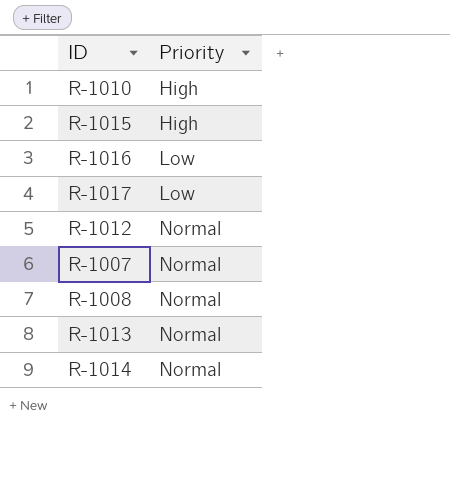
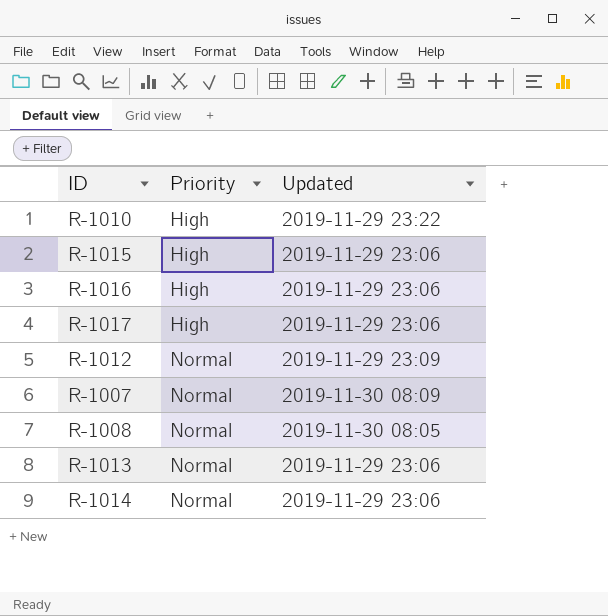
column Updated | position: none -> 3
R-1016 | Priority: Low -> High
R-1017 | Priority: Low -> High

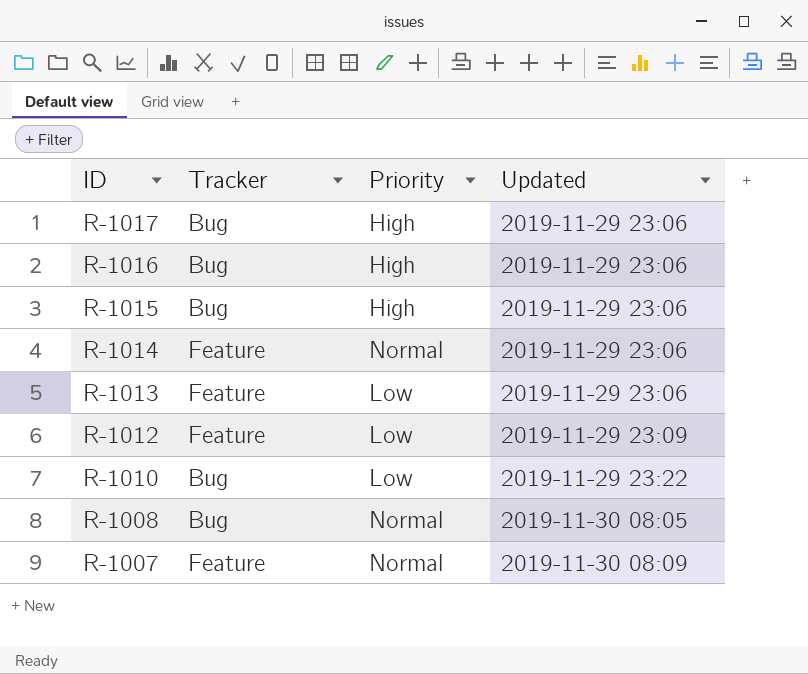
row order: Priority ascending -> ID descending
column Tracker | position: none -> 2
R-1013 | Priority: Normal -> Low
R-1012 | Priority: Normal -> Low
R-1010 | Priority: High -> Low

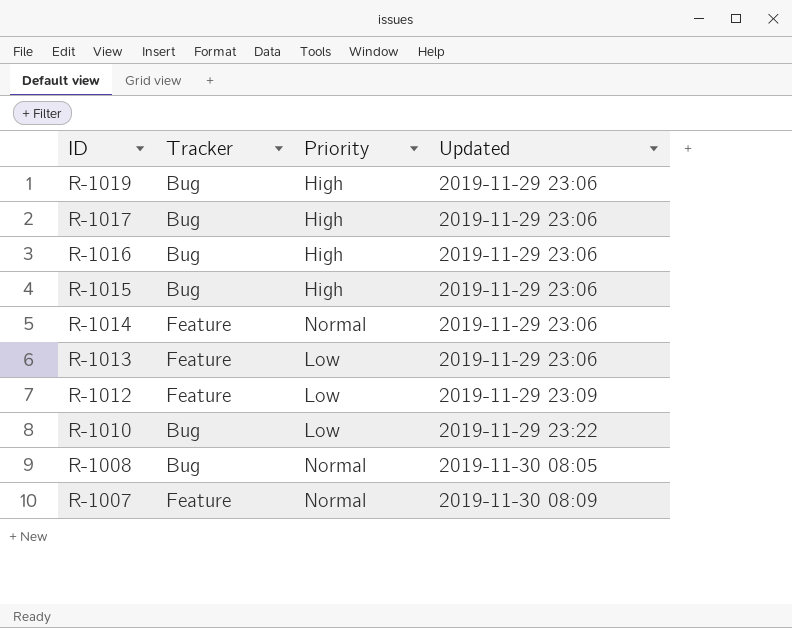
row R-1019: none -> Bug | High | 2019-11-29 23:06

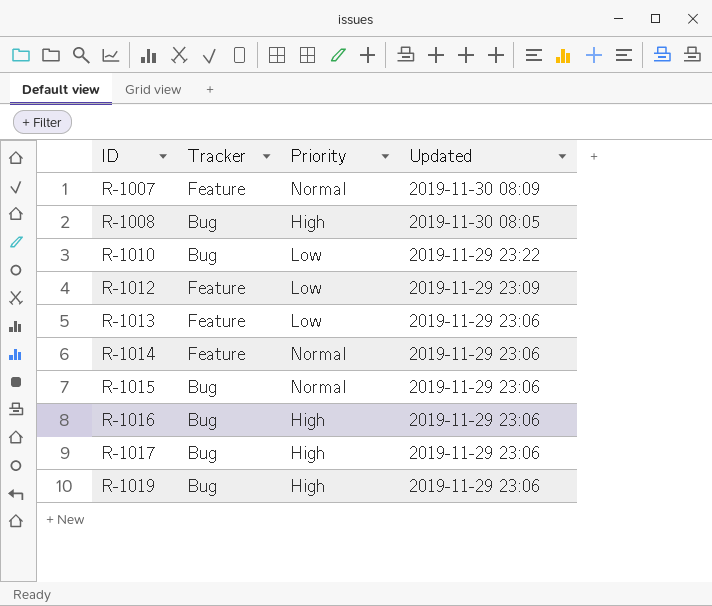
row order: ID descending -> ID ascending
R-1008 | Priority: Normal -> High
R-1015 | Priority: High -> Normal

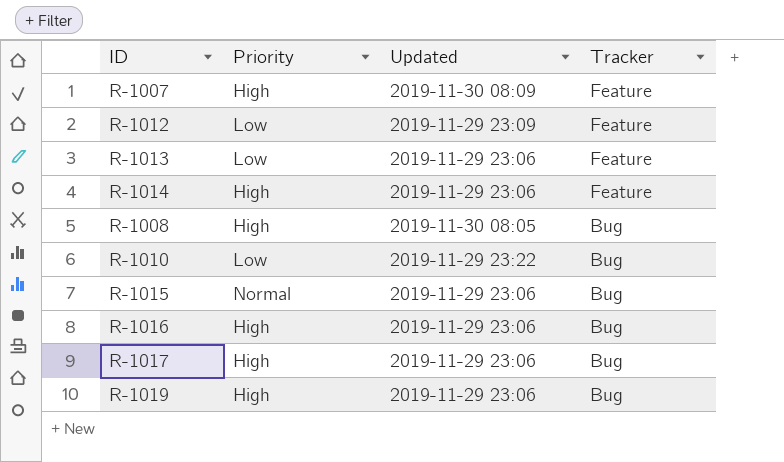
row order: ID ascending -> Tracker descending
column Tracker | position: 2 -> 4
R-1007 | Priority: Normal -> High
R-1014 | Priority: Normal -> High

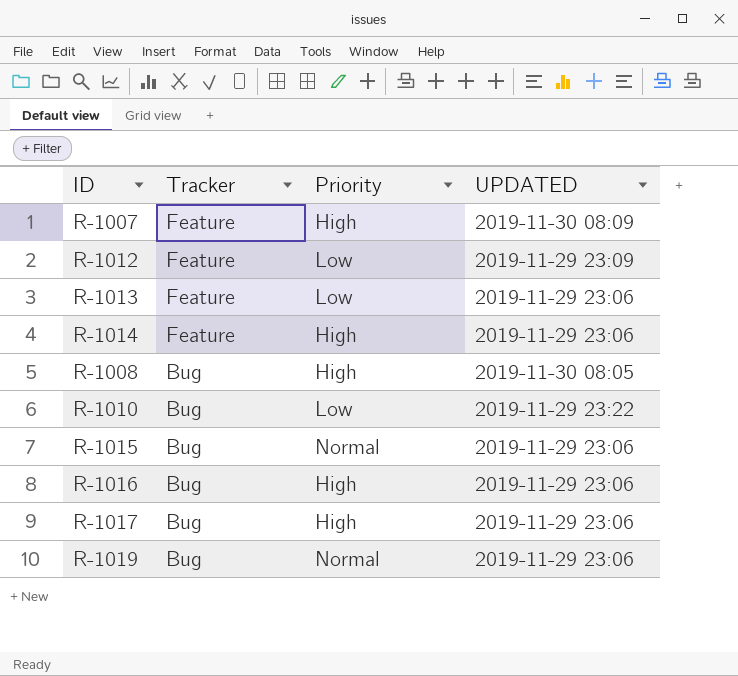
column Tracker | position: 4 -> 2
column name: Updated -> UPDATED
R-1019 | Priority: High -> Normal

